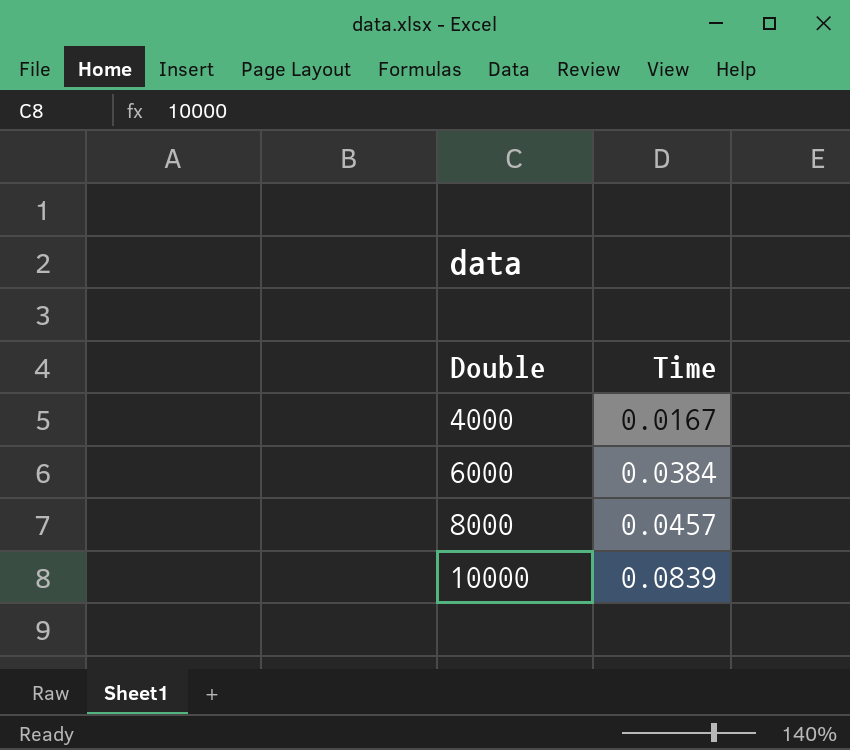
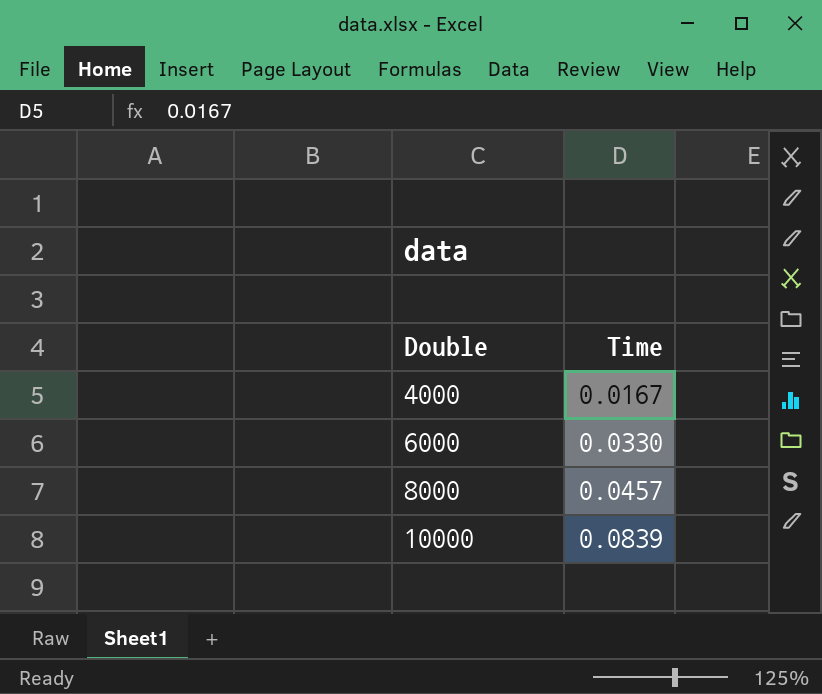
6000 | Time: 0.0384 -> 0.0330

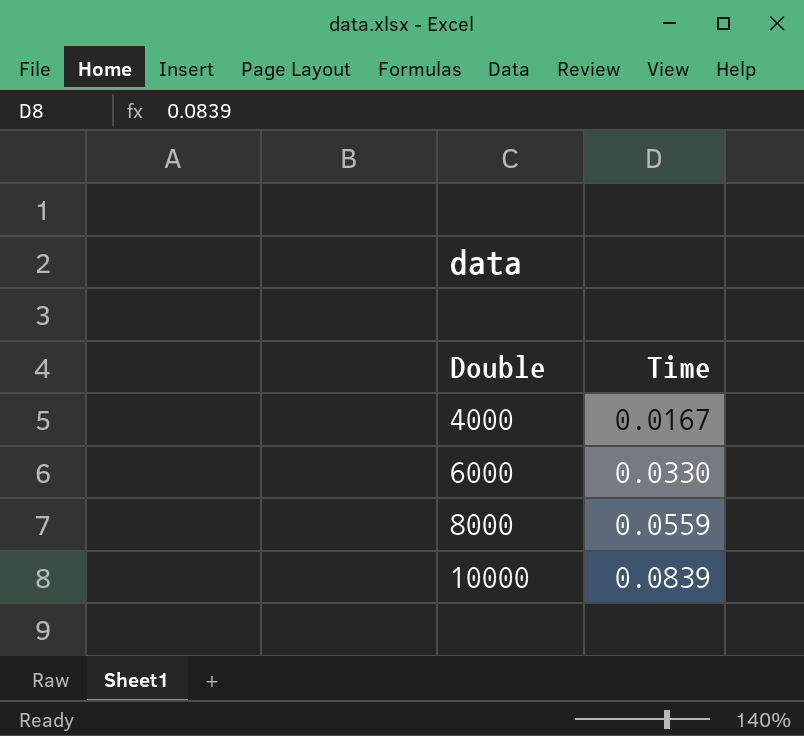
8000 | Time: 0.0457 -> 0.0559

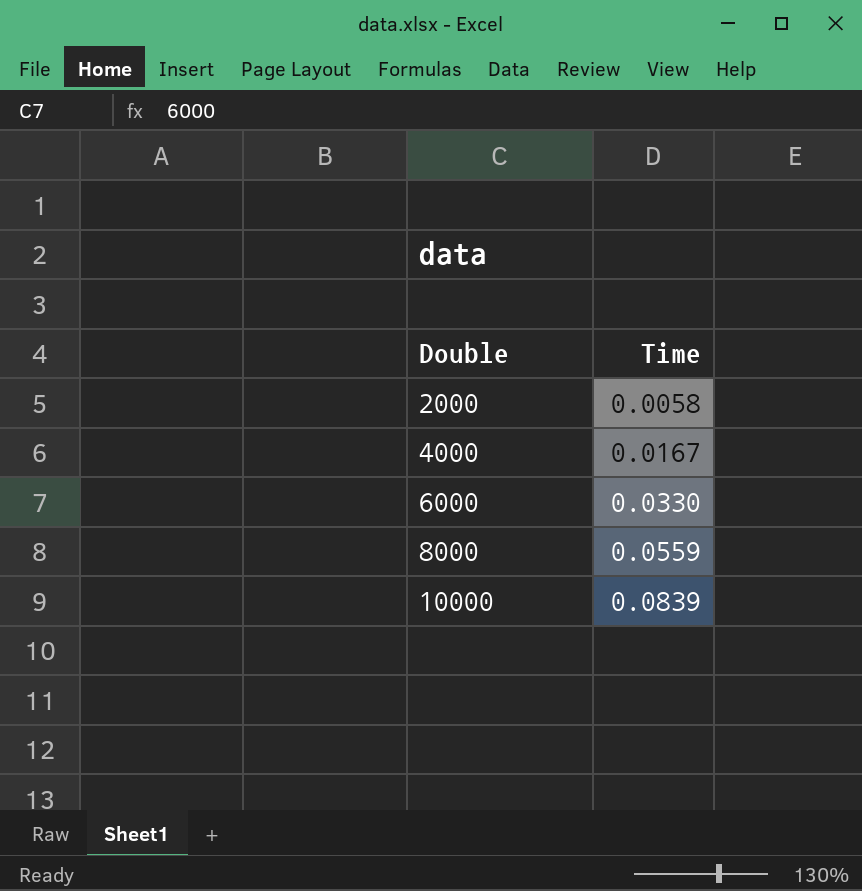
row 2000: none -> 0.0058

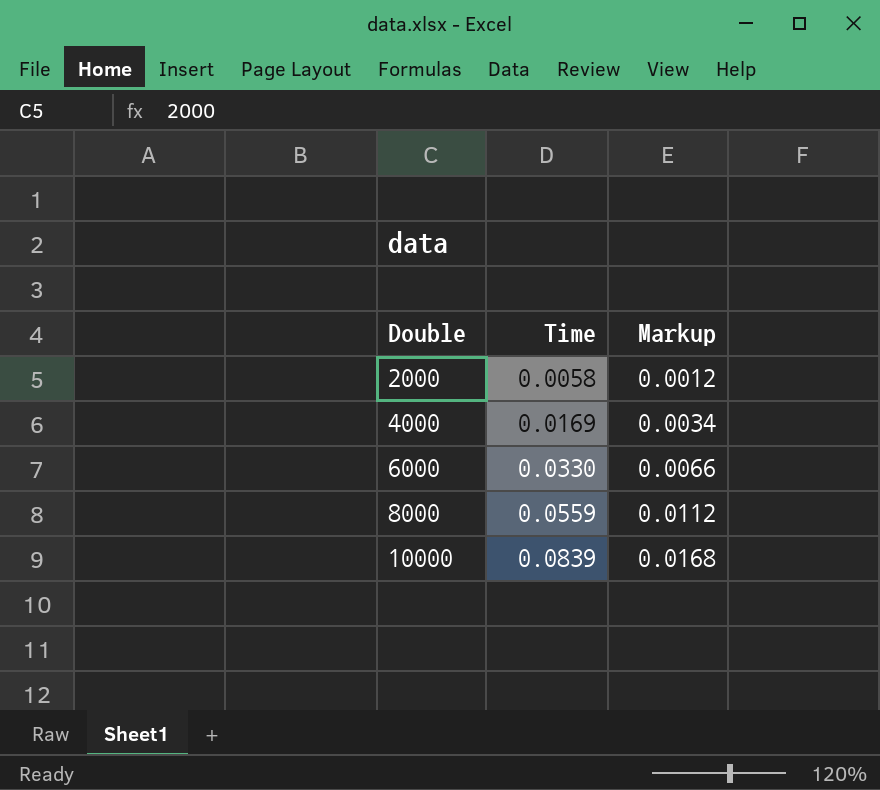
column Markup | formula: none -> [Time] * 0.2
4000 | Time: 0.0167 -> 0.0169

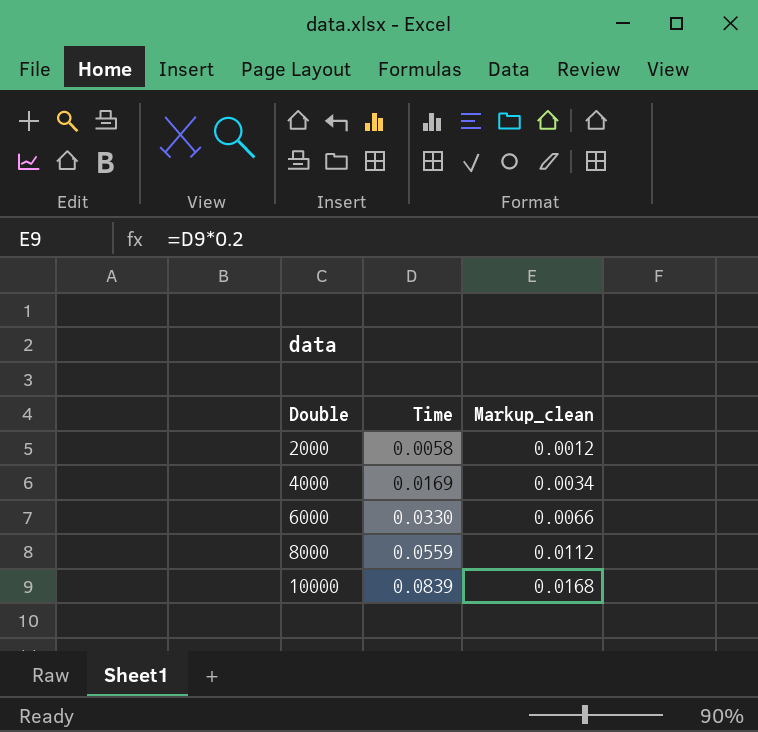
column name: Markup -> Markup_clean

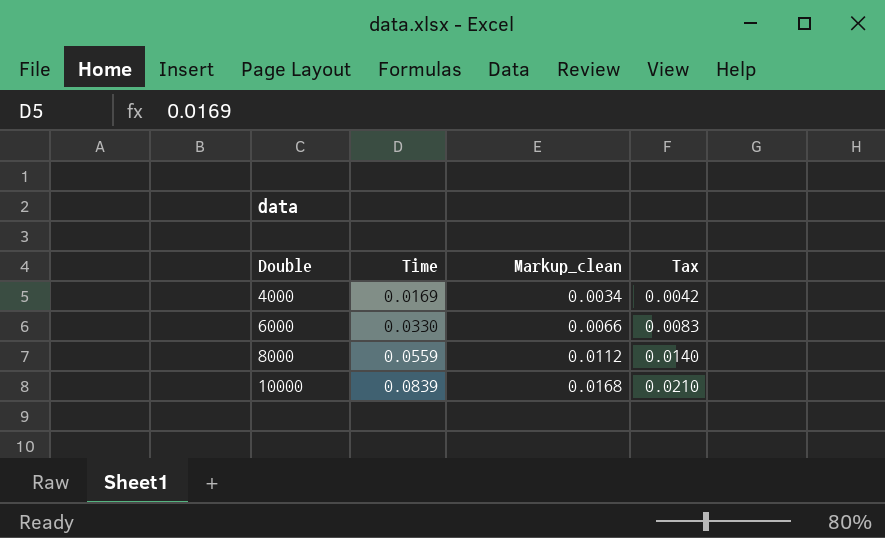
column Tax | formula: none -> [Time] * 0.25
row 2000: 0.0058 | 0.0012 -> none

